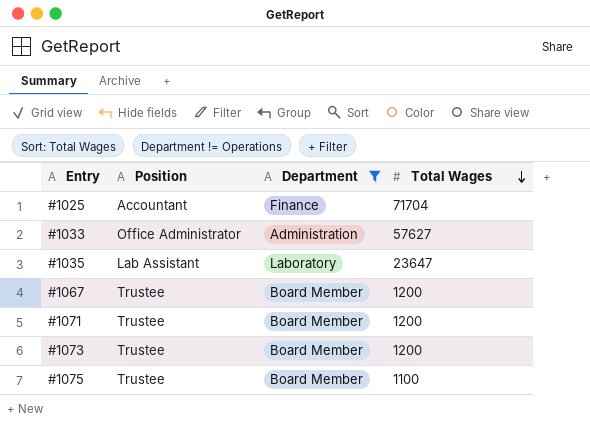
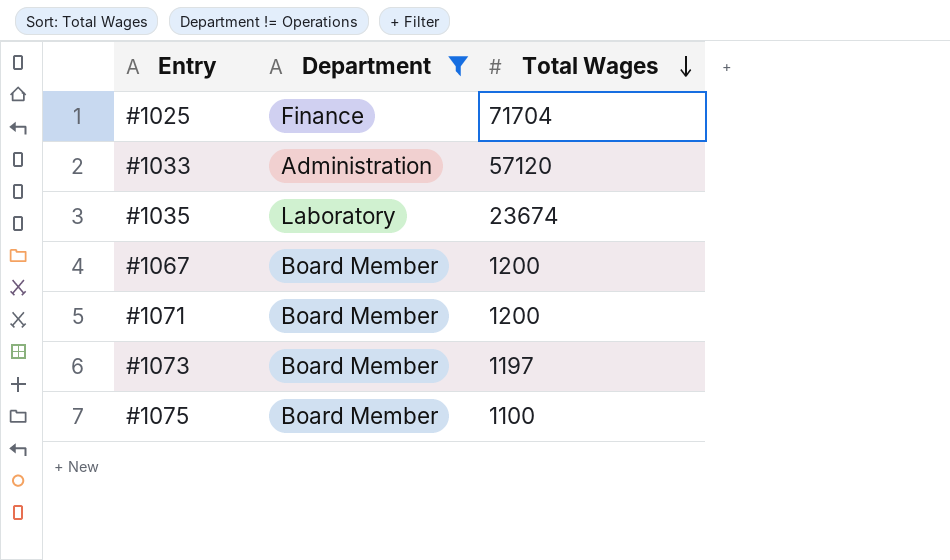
column Position | position: 2 -> none
#1033 | Total Wages: 57627 -> 57120
#1035 | Total Wages: 23647 -> 23674
#1073 | Total Wages: 1200 -> 1197

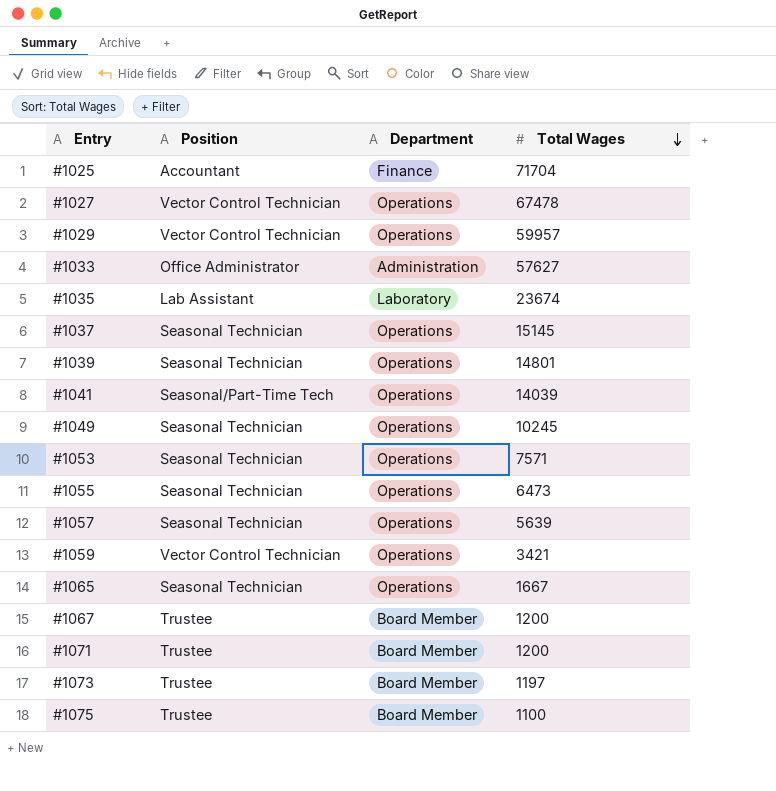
filter: Department != Operations -> none
column Position | position: none -> 2
#1033 | Total Wages: 57120 -> 57627

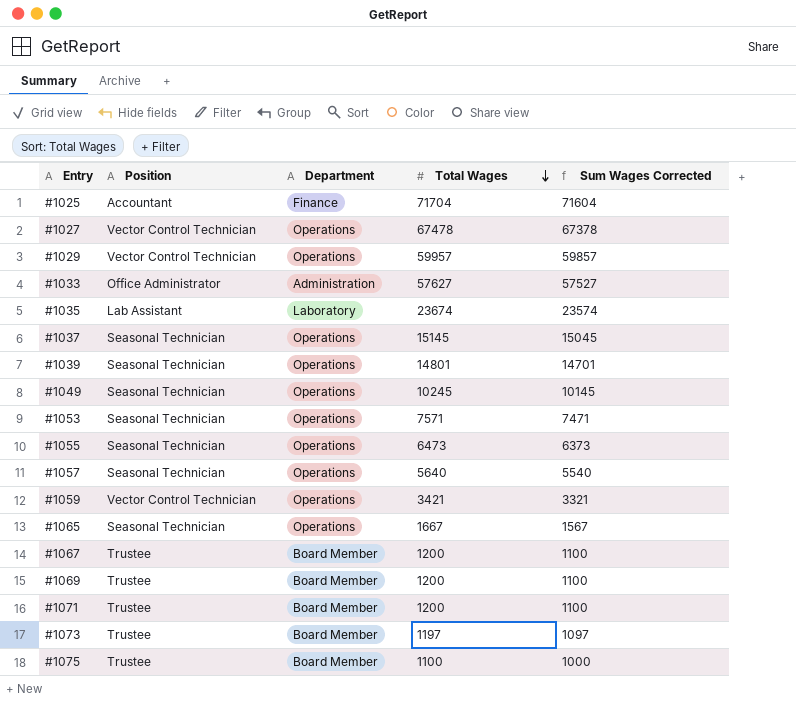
column Sum Wages Corrected | formula: none -> [Total Wages] - 100
row #1041: Seasonal/Part-Time Tech | Operations | 14039 -> none
#1057 | Total Wages: 5639 -> 5640
row #1069: none -> Trustee | Board Member | 1200 | 1100

